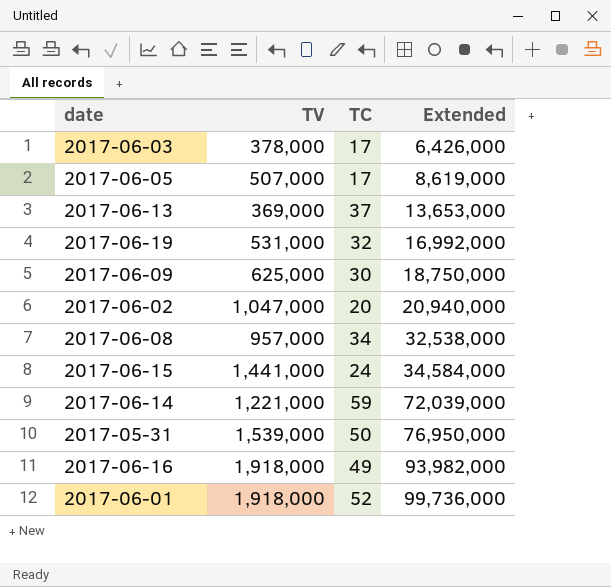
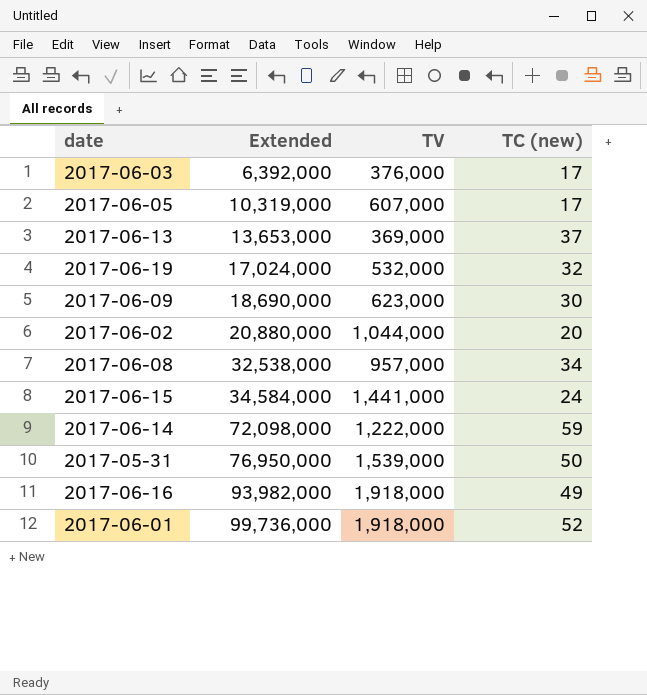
column Extended | position: 4 -> 2
column name: TC -> TC (new)
2017-06-03 | Extended: 6,426,000 -> 6,392,000
2017-06-03 | TV: 378,000 -> 376,000
2017-06-05 | Extended: 8,619,000 -> 10,319,000
2017-06-05 | TV: 507,000 -> 607,000
2017-06-19 | Extended: 16,992,000 -> 17,024,000
2017-06-19 | TV: 531,000 -> 532,000
2017-06-09 | Extended: 18,750,000 -> 18,690,000
2017-06-09 | TV: 625,000 -> 623,000
2017-06-02 | Extended: 20,940,000 -> 20,880,000
2017-06-02 | TV: 1,047,000 -> 1,044,000
2017-06-14 | Extended: 72,039,000 -> 72,098,000
2017-06-14 | TV: 1,221,000 -> 1,222,000

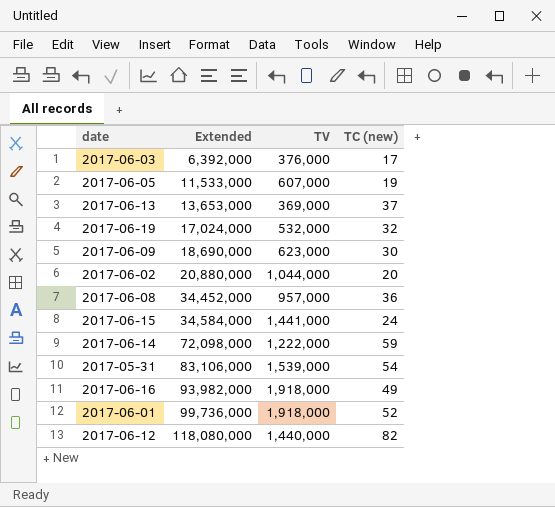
2017-06-05 | Extended: 10,319,000 -> 11,533,000
2017-06-05 | TC (new): 17 -> 19
2017-06-08 | Extended: 32,538,000 -> 34,452,000
2017-06-08 | TC (new): 34 -> 36
2017-05-31 | Extended: 76,950,000 -> 83,106,000
2017-05-31 | TC (new): 50 -> 54
row 2017-06-12: none -> 118,080,000 | 1,440,000 | 82

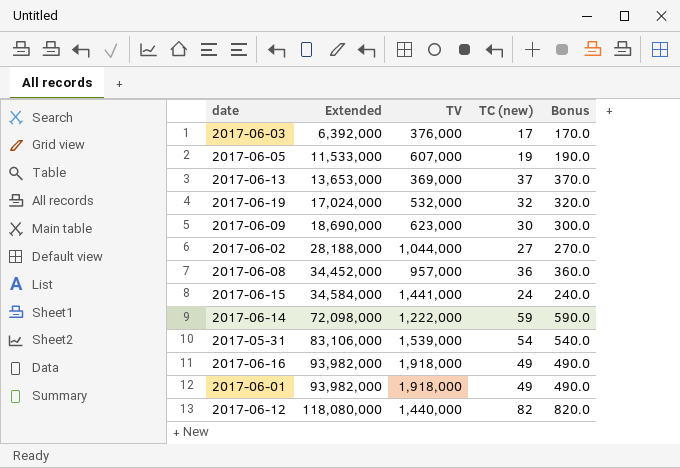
column Bonus | formula: none -> [TC (new)] * 10
2017-06-02 | Extended: 20,880,000 -> 28,188,000
2017-06-02 | TC (new): 20 -> 27
2017-06-01 | Extended: 99,736,000 -> 93,982,000
2017-06-01 | TC (new): 52 -> 49

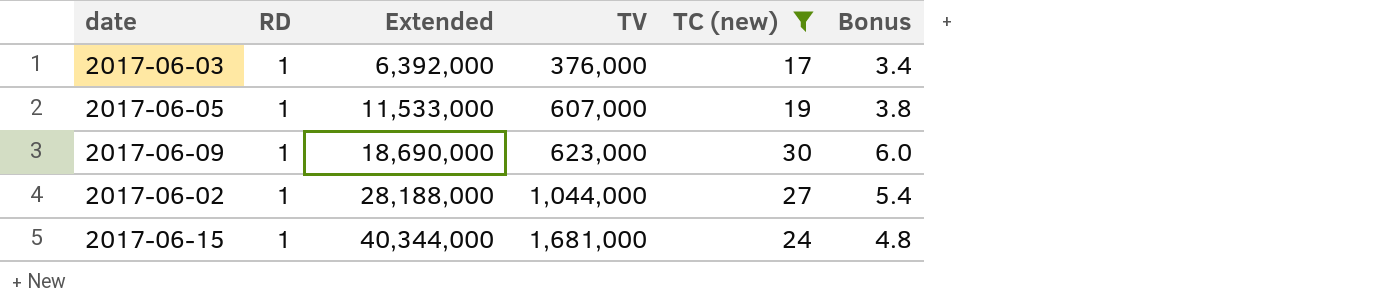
filter: none -> TC (new) <= 30
column RD | position: none -> 2
column Bonus | formula: [TC (new)] * 10 -> [TC (new)] * 0.2
2017-06-15 | Extended: 34,584,000 -> 40,344,000
2017-06-15 | TV: 1,441,000 -> 1,681,000

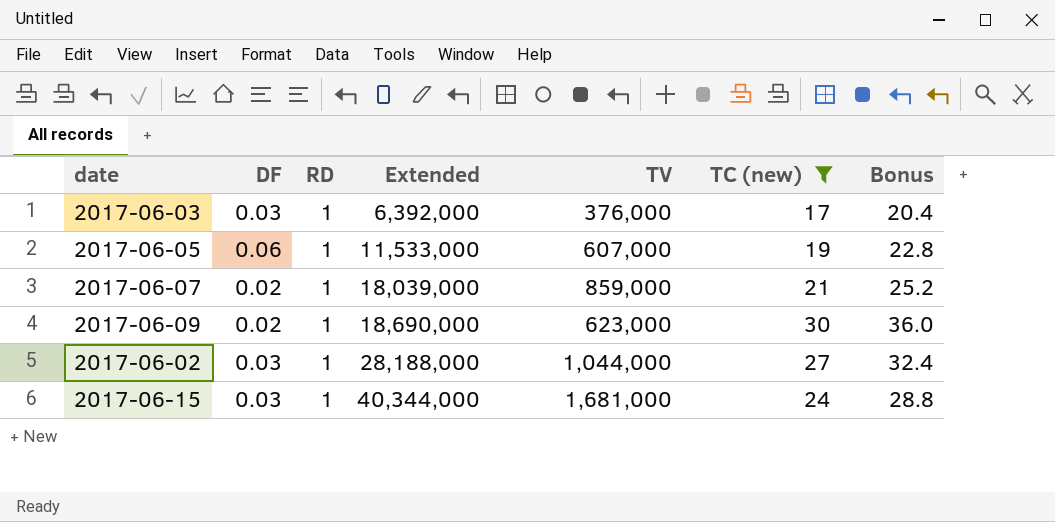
column DF | position: none -> 2
column Bonus | formula: [TC (new)] * 0.2 -> [TC (new)] * 1.2
row 2017-06-07: none -> 0.02 | 1 | 18,039,000 | 859,000 | 21 | 25.2

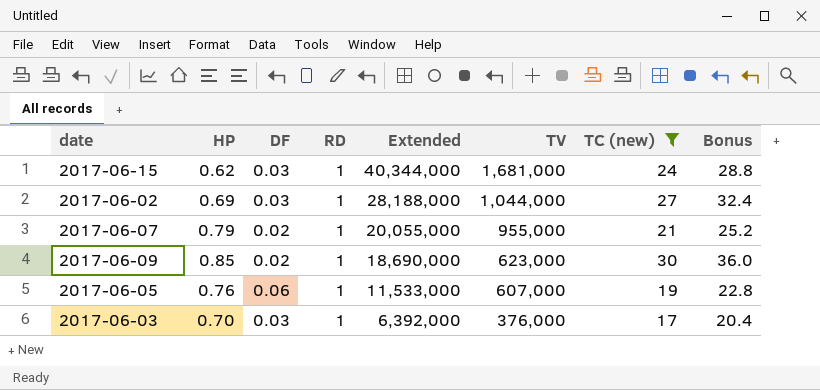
row order: Extended ascending -> Extended descending
column HP | position: none -> 2
2017-06-07 | Extended: 18,039,000 -> 20,055,000
2017-06-07 | TV: 859,000 -> 955,000

